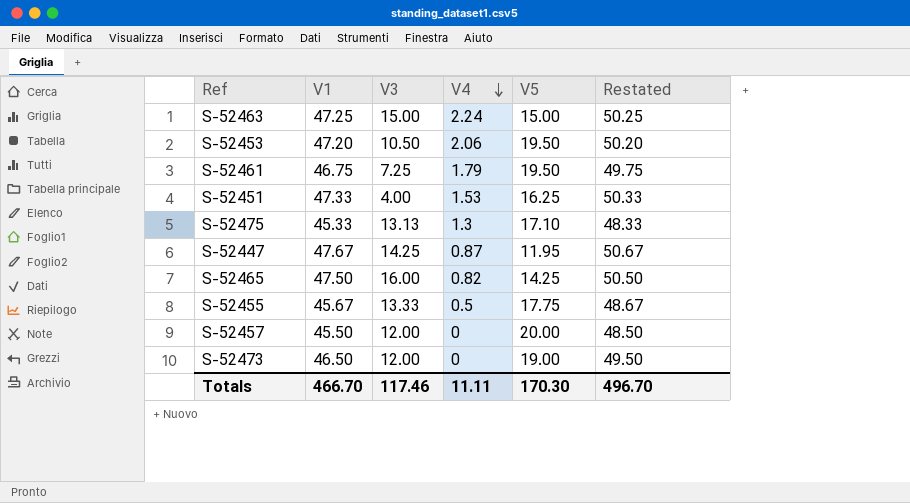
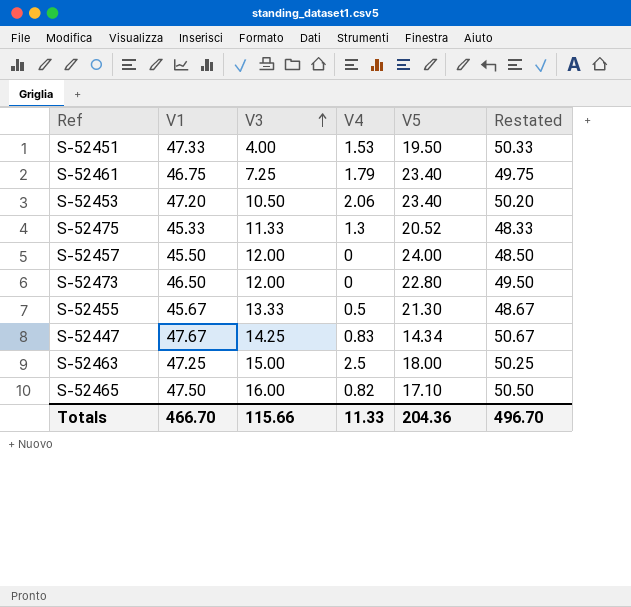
row order: V4 descending -> V3 ascending
S-52451 | V5: 16.25 -> 19.50
S-52461 | V5: 19.50 -> 23.40
S-52453 | V5: 19.50 -> 23.40
S-52475 | V3: 13.13 -> 11.33
S-52475 | V5: 17.10 -> 20.52
S-52457 | V5: 20.00 -> 24.00
S-52473 | V5: 19.00 -> 22.80
S-52455 | V5: 17.75 -> 21.30
S-52447 | V4: 0.87 -> 0.83
S-52447 | V5: 11.95 -> 14.34
S-52463 | V4: 2.24 -> 2.5
S-52463 | V5: 15.00 -> 18.00
S-52465 | V5: 14.25 -> 17.10
Totals | V3: 117.46 -> 115.66
Totals | V4: 11.11 -> 11.33
Totals | V5: 170.30 -> 204.36

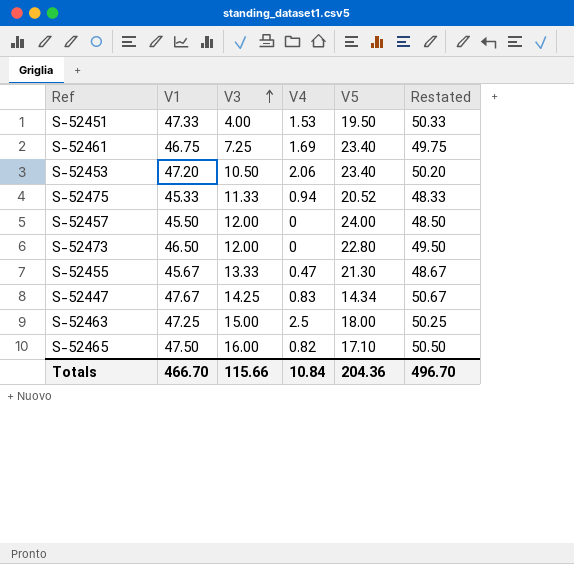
S-52461 | V4: 1.79 -> 1.69
S-52475 | V4: 1.3 -> 0.94
S-52455 | V4: 0.5 -> 0.47
Totals | V4: 11.33 -> 10.84

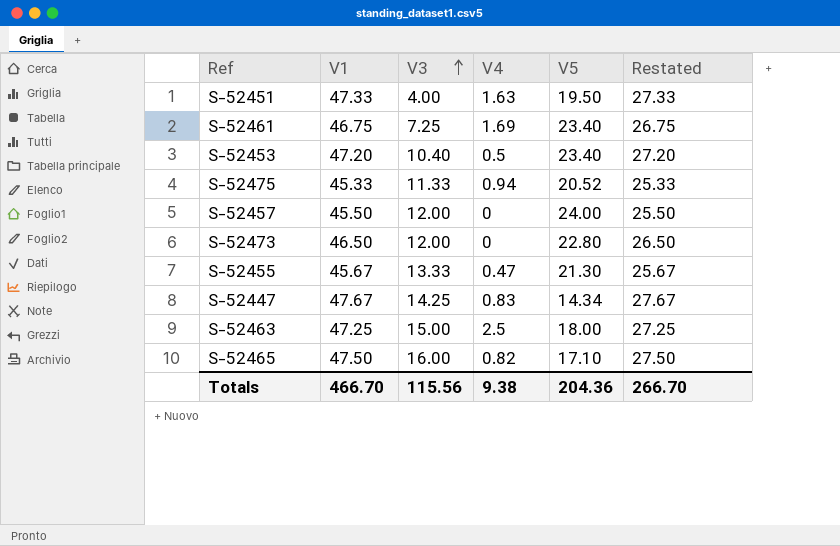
column Restated | formula: [V1] + 3 -> [V1] - 20
S-52451 | V4: 1.53 -> 1.63
S-52453 | V3: 10.50 -> 10.40
S-52453 | V4: 2.06 -> 0.5
Totals | V3: 115.66 -> 115.56
Totals | V4: 10.84 -> 9.38
Totals | Restated: 496.70 -> 266.70

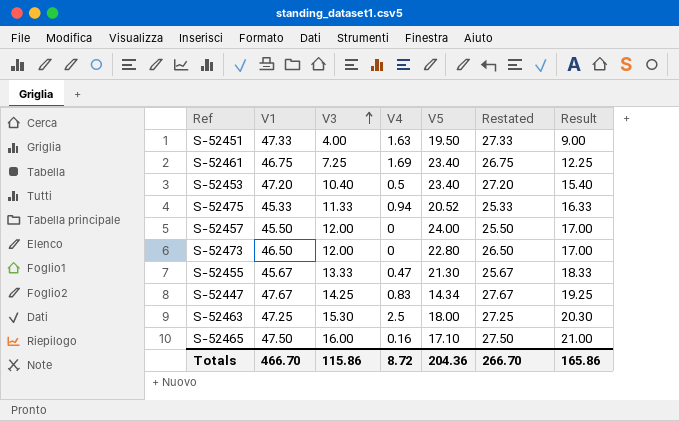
column Result | formula: none -> [V3] + 5
S-52463 | V3: 15.00 -> 15.30
S-52465 | V4: 0.82 -> 0.16
Totals | V3: 115.56 -> 115.86
Totals | V4: 9.38 -> 8.72

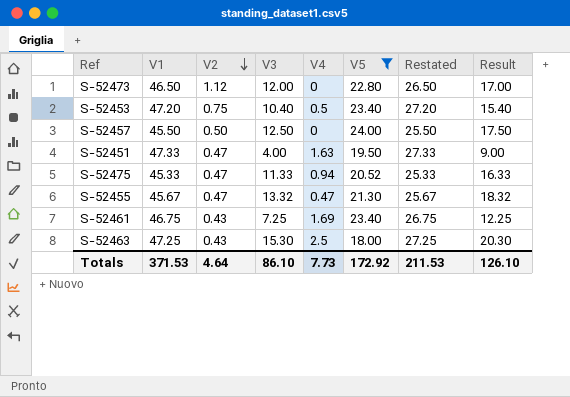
filter: none -> V5 >= 18.00
row order: V3 ascending -> V2 descending
column V2 | position: none -> 3
S-52457 | V3: 12.00 -> 12.50
S-52457 | Result: 17.00 -> 17.50
S-52455 | V3: 13.33 -> 13.32
S-52455 | Result: 18.33 -> 18.32
Totals | V1: 466.70 -> 371.53
Totals | V3: 115.86 -> 86.10
Totals | V4: 8.72 -> 7.73
Totals | V5: 204.36 -> 172.92
Totals | Restated: 266.70 -> 211.53
Totals | Result: 165.86 -> 126.10

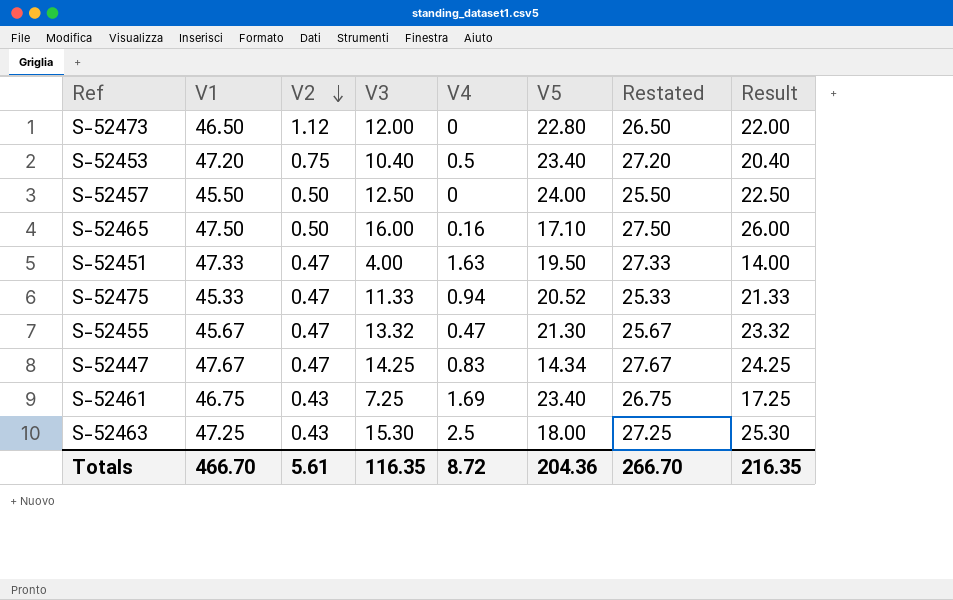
filter: V5 >= 18.00 -> none
column Result | formula: [V3] + 5 -> [V3] + 10
Totals | V1: 371.53 -> 466.70
Totals | V2: 4.64 -> 5.61
Totals | V3: 86.10 -> 116.35
Totals | V4: 7.73 -> 8.72
Totals | V5: 172.92 -> 204.36
Totals | Restated: 211.53 -> 266.70
Totals | Result: 126.10 -> 216.35

